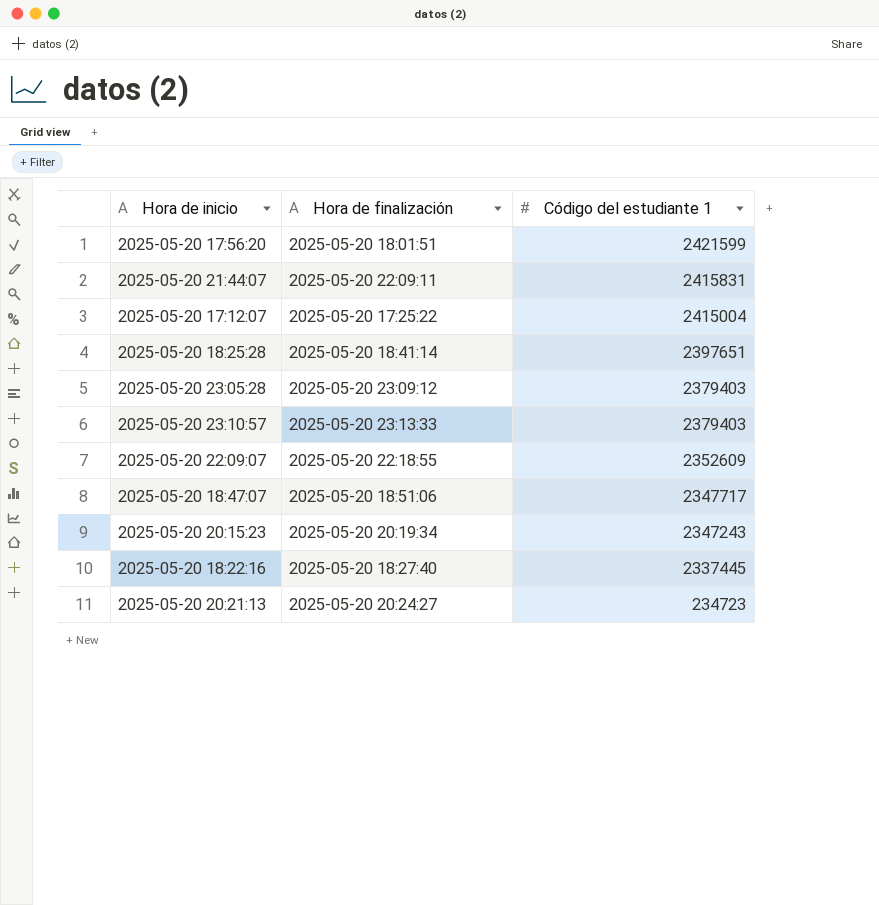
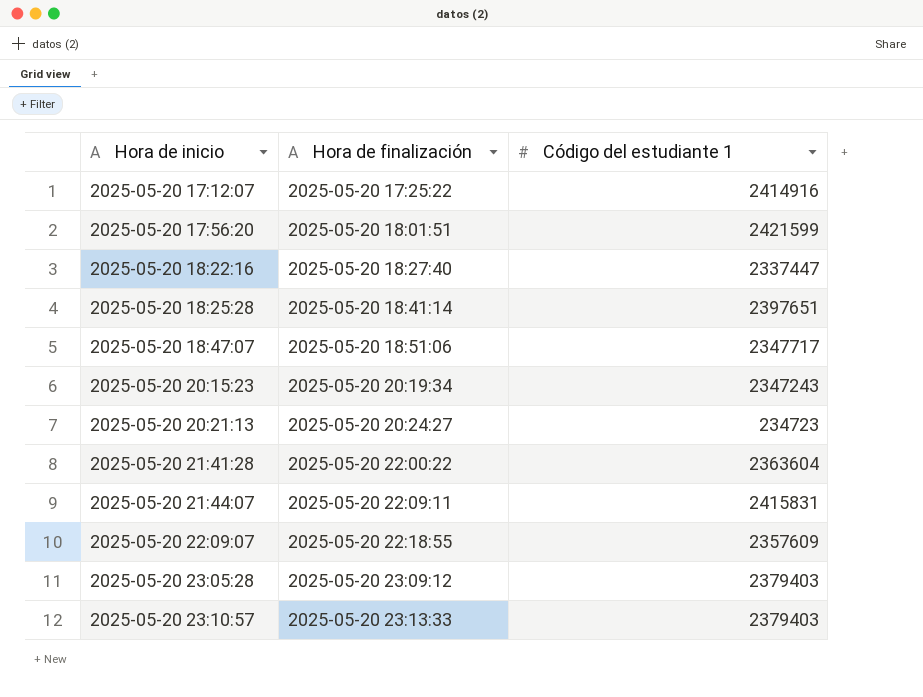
row order: Código del estudiante 1 descending -> Hora de inicio ascending
2025-05-20 17:12:07 | Código del estudiante 1: 2415004 -> 2414916
2025-05-20 18:22:16 | Código del estudiante 1: 2337445 -> 2337447
row 2025-05-20 21:41:28: none -> 2025-05-20 22:00:22 | 2363604
2025-05-20 22:09:07 | Código del estudiante 1: 2352609 -> 2357609

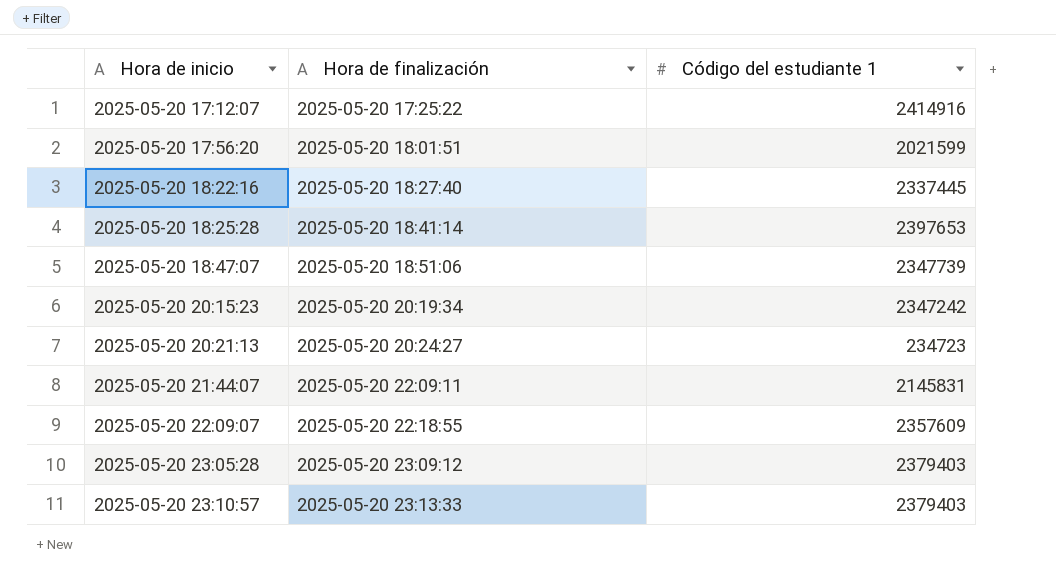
row 2025-05-20 21:41:28: 2025-05-20 22:00:22 | 2363604 -> none
2025-05-20 17:56:20 | Código del estudiante 1: 2421599 -> 2021599
2025-05-20 18:22:16 | Código del estudiante 1: 2337447 -> 2337445
2025-05-20 18:25:28 | Código del estudiante 1: 2397651 -> 2397653
2025-05-20 18:47:07 | Código del estudiante 1: 2347717 -> 2347739
2025-05-20 20:15:23 | Código del estudiante 1: 2347243 -> 2347242
2025-05-20 21:44:07 | Código del estudiante 1: 2415831 -> 2145831

